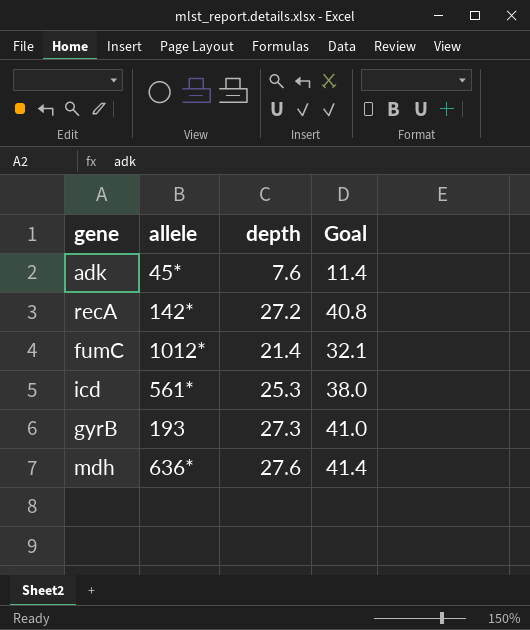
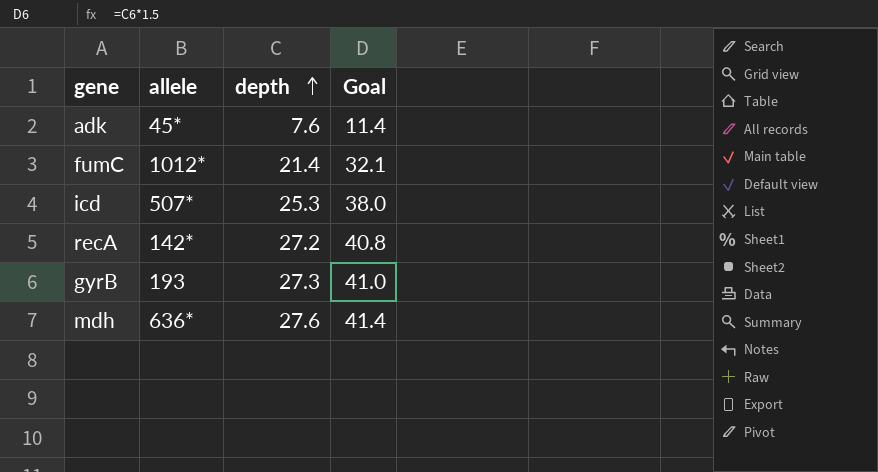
row order: none -> depth ascending
icd | allele: 561* -> 507*

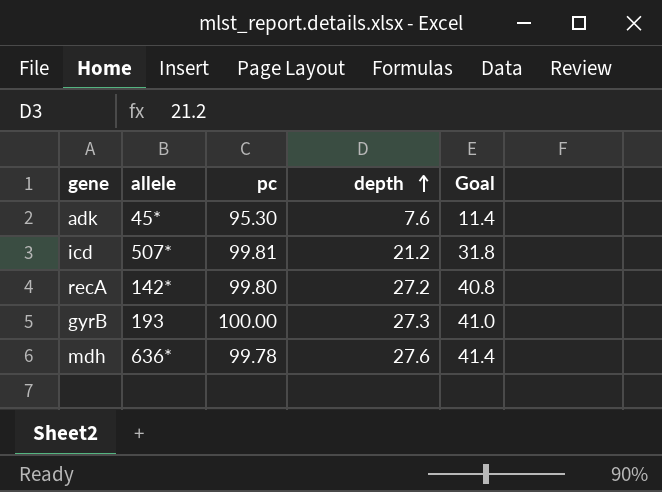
column pc | position: none -> 3
row fumC: 1012* | 21.4 | 32.1 -> none
icd | depth: 25.3 -> 21.2
icd | Goal: 38.0 -> 31.8

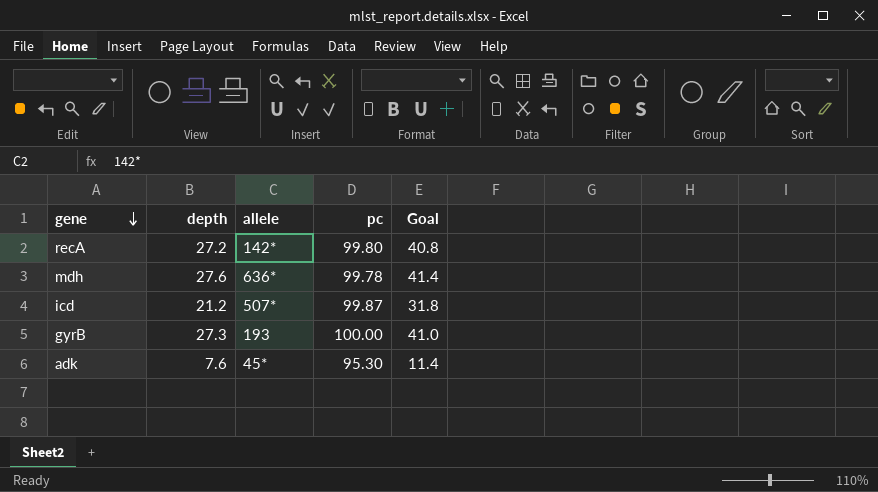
row order: depth ascending -> gene descending
column depth | position: 4 -> 2
icd | pc: 99.81 -> 99.87

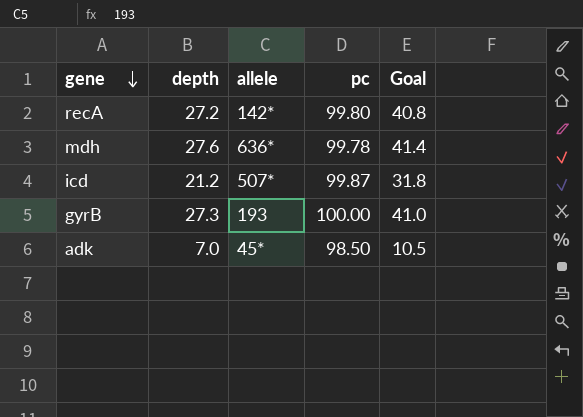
adk | depth: 7.6 -> 7.0
adk | pc: 95.30 -> 98.50
adk | Goal: 11.4 -> 10.5

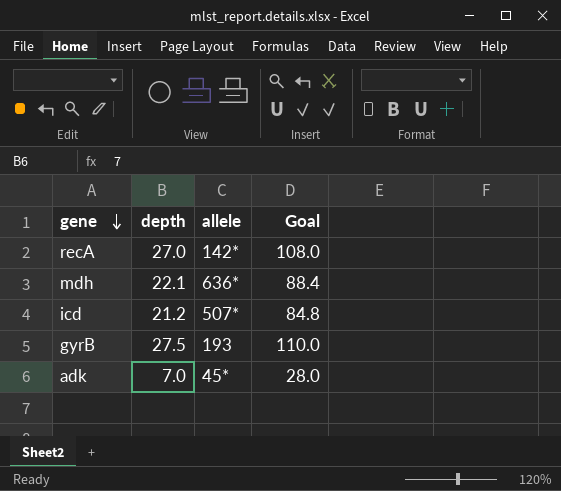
column pc | position: 4 -> none
column Goal | formula: [depth] * 1.5 -> [depth] * 4
recA | depth: 27.2 -> 27.0
mdh | depth: 27.6 -> 22.1
gyrB | depth: 27.3 -> 27.5

